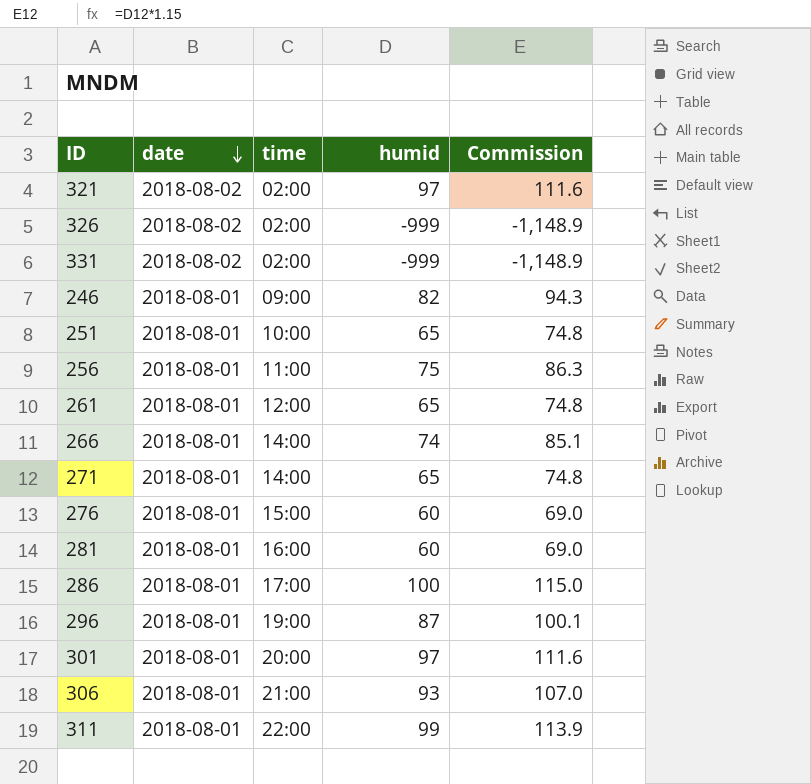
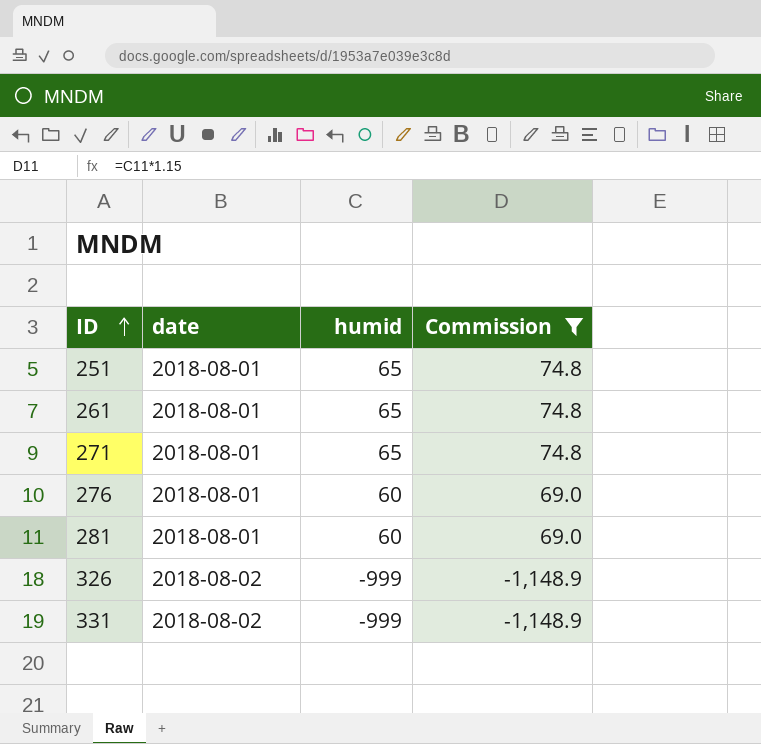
filter: none -> Commission <= 74.8
row order: date descending -> ID ascending
column time | position: 3 -> none

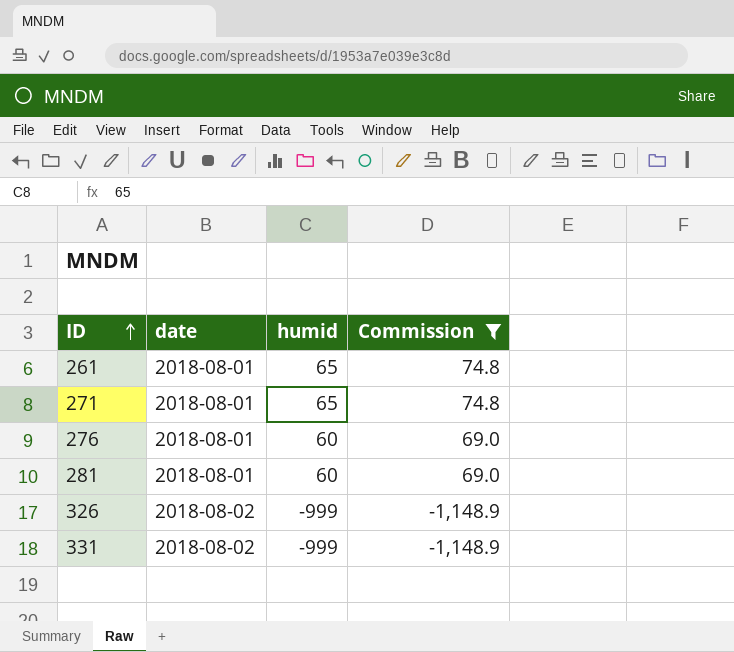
row 251: 2018-08-01 | 65 | 74.8 -> none

